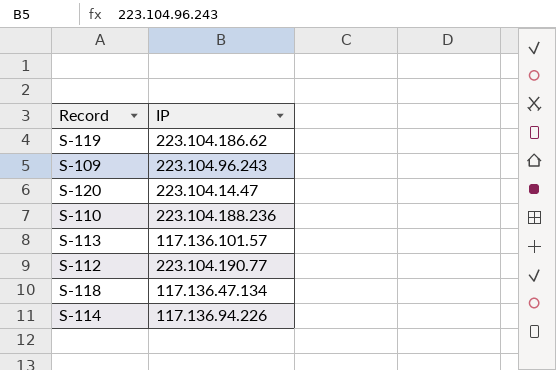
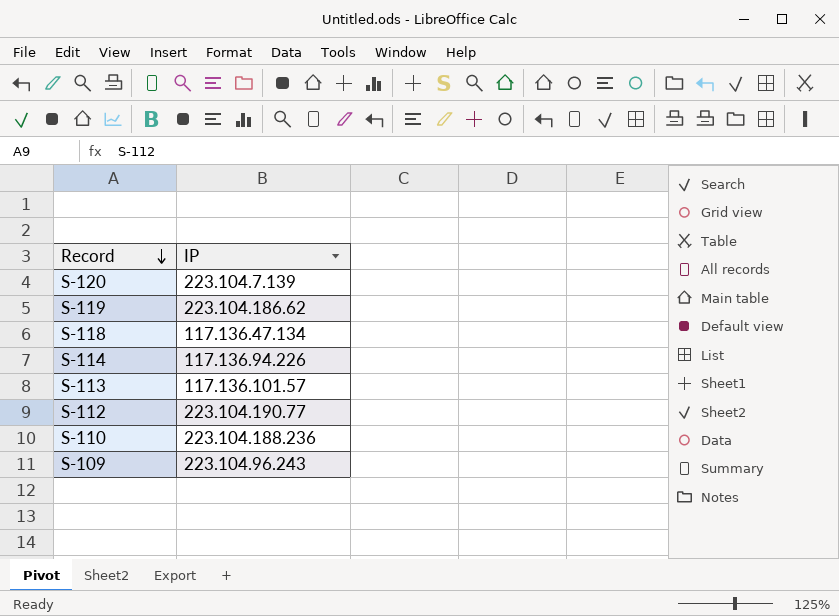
row order: none -> Record descending
S-120 | IP: 223.104.14.47 -> 223.104.7.139

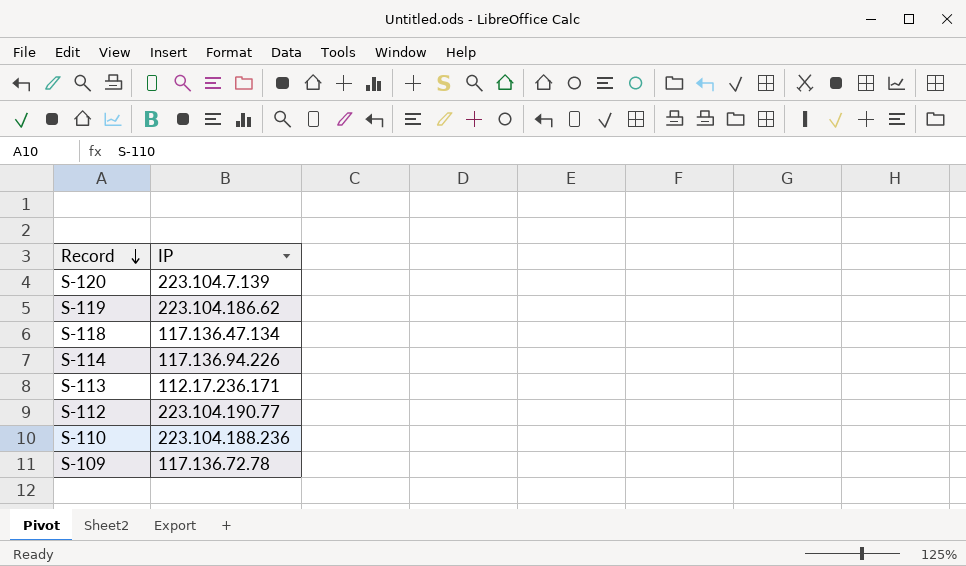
S-113 | IP: 117.136.101.57 -> 112.17.236.171
S-109 | IP: 223.104.96.243 -> 117.136.72.78

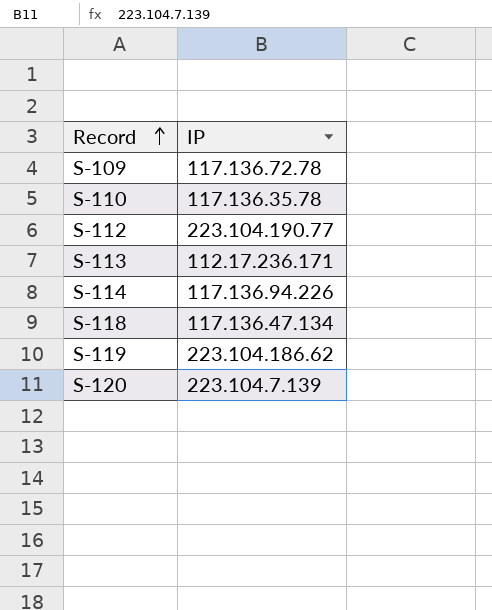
row order: Record descending -> Record ascending
S-110 | IP: 223.104.188.236 -> 117.136.35.78

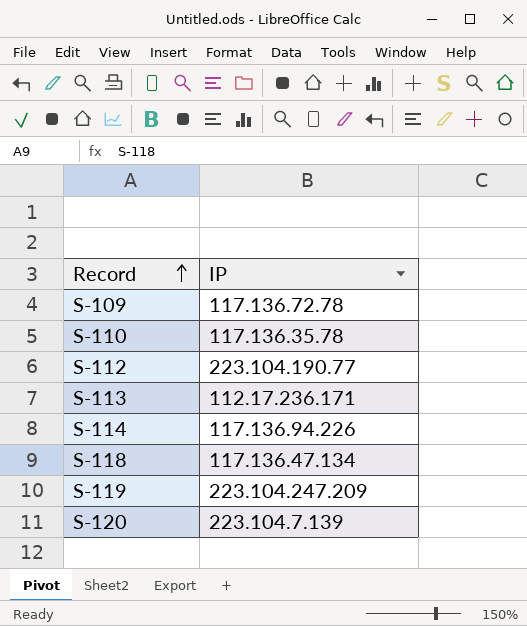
S-119 | IP: 223.104.186.62 -> 223.104.247.209

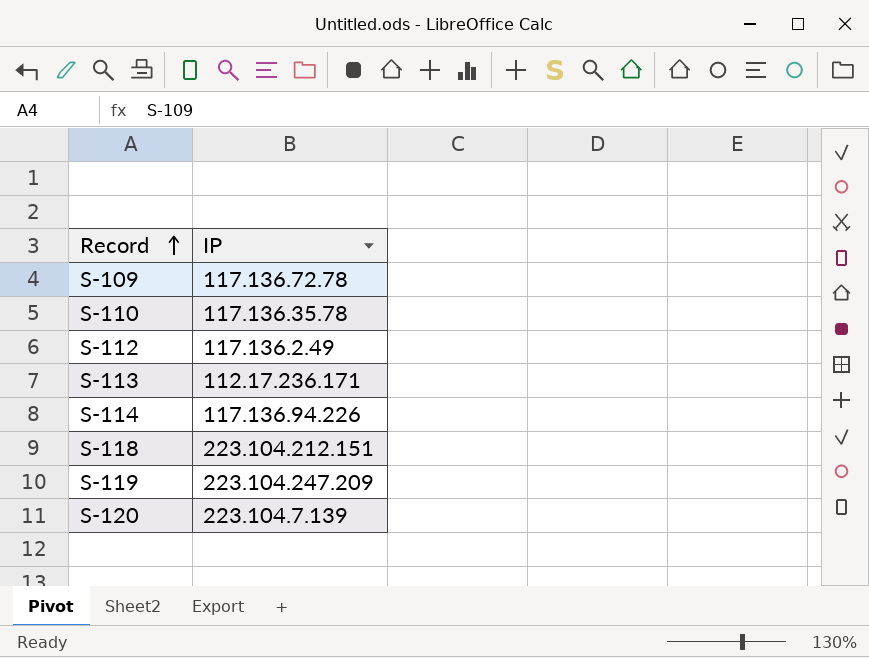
S-112 | IP: 223.104.190.77 -> 117.136.2.49
S-118 | IP: 117.136.47.134 -> 223.104.212.151

